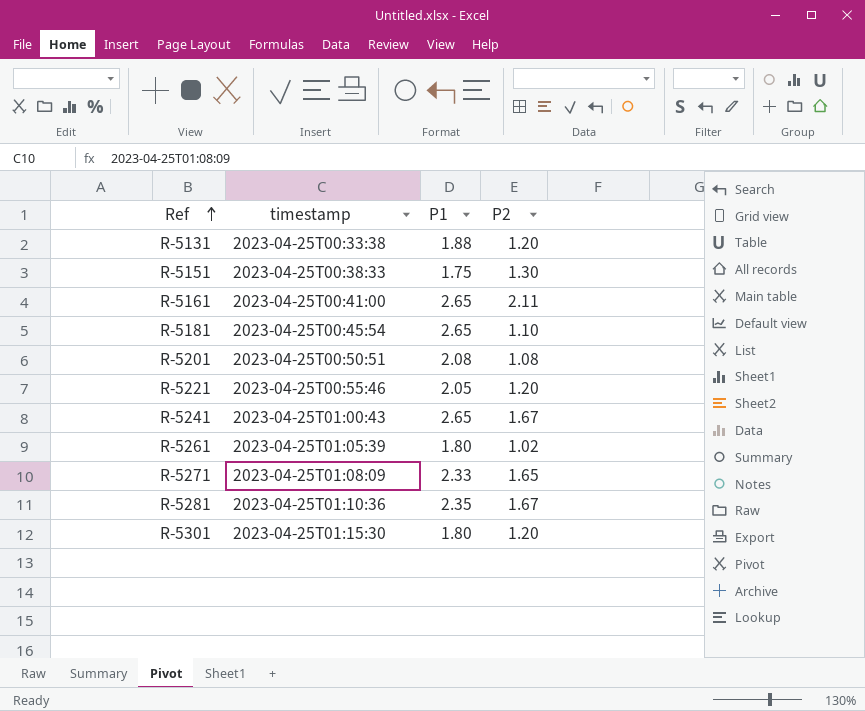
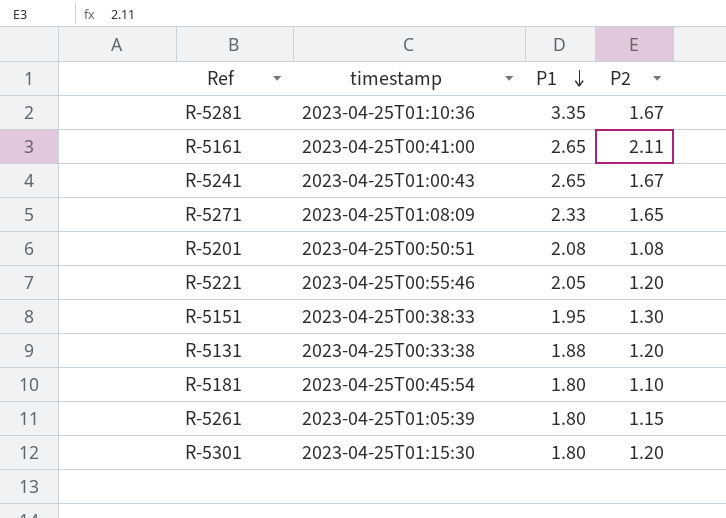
row order: Ref ascending -> P1 descending
R-5281 | P1: 2.35 -> 3.35
R-5151 | P1: 1.75 -> 1.95
R-5181 | P1: 2.65 -> 1.80
R-5261 | P2: 1.02 -> 1.15

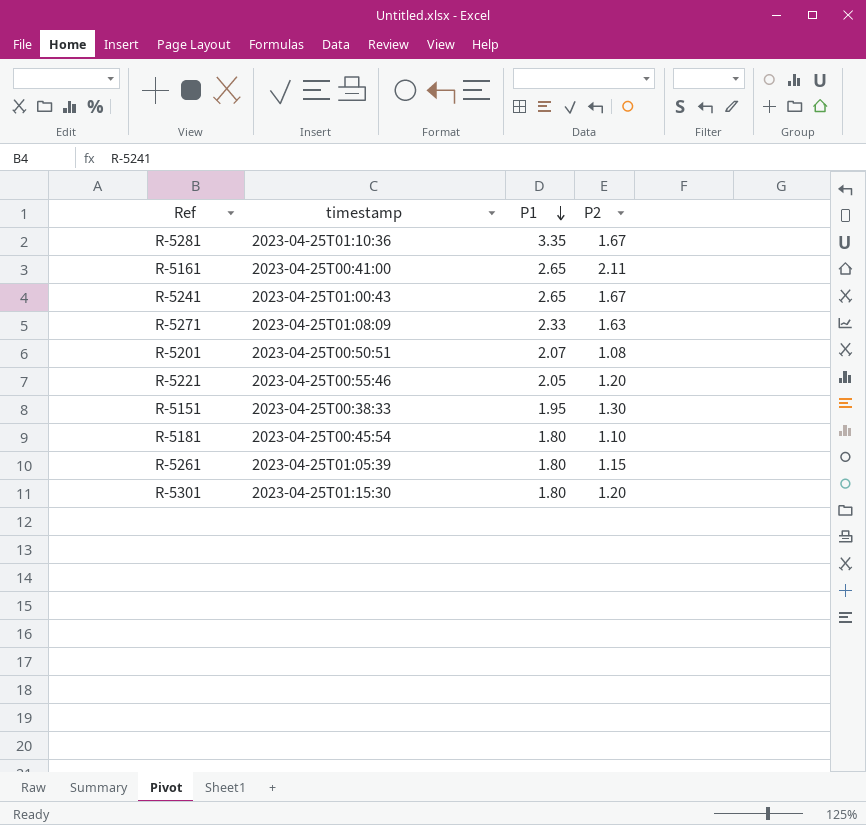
row R-5131: 2023-04-25T00:33:38 | 1.88 | 1.20 -> none
R-5271 | P2: 1.65 -> 1.63
R-5201 | P1: 2.08 -> 2.07

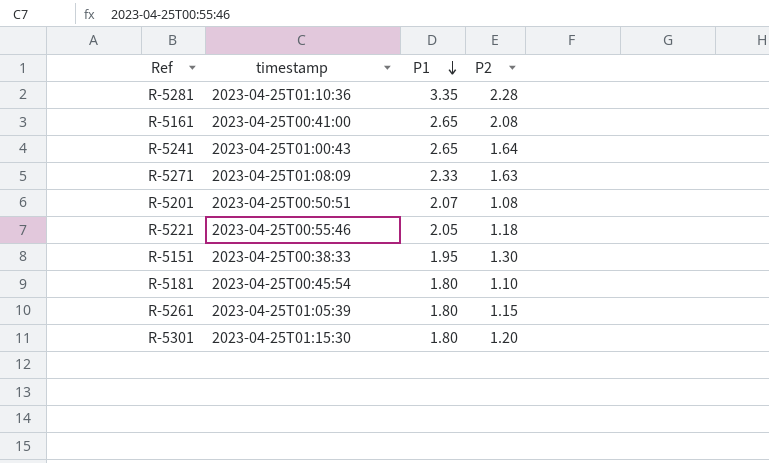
R-5281 | P2: 1.67 -> 2.28
R-5161 | P2: 2.11 -> 2.08
R-5241 | P2: 1.67 -> 1.64
R-5221 | P2: 1.20 -> 1.18

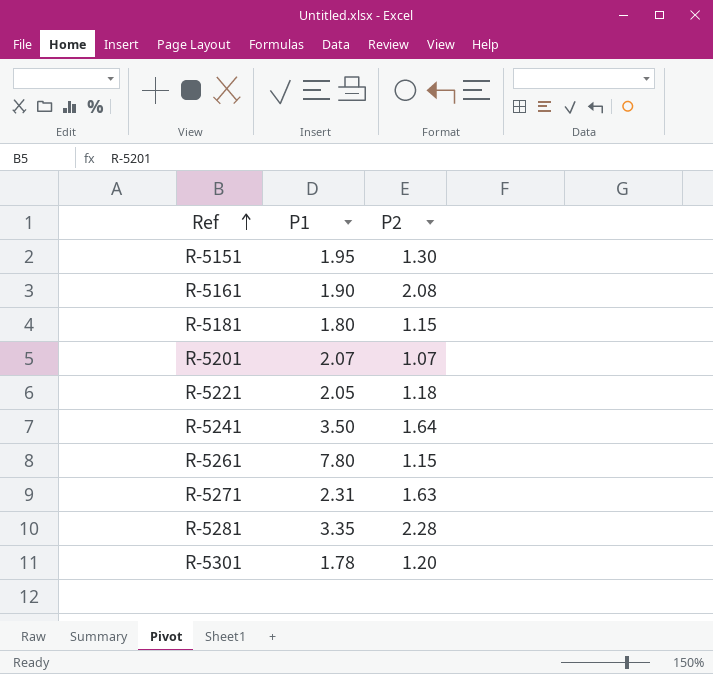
row order: P1 descending -> Ref ascending
column timestamp | position: 2 -> none
R-5161 | P1: 2.65 -> 1.90
R-5181 | P2: 1.10 -> 1.15
R-5201 | P2: 1.08 -> 1.07
R-5241 | P1: 2.65 -> 3.50
R-5261 | P1: 1.80 -> 7.80
R-5271 | P1: 2.33 -> 2.31
R-5301 | P1: 1.80 -> 1.78

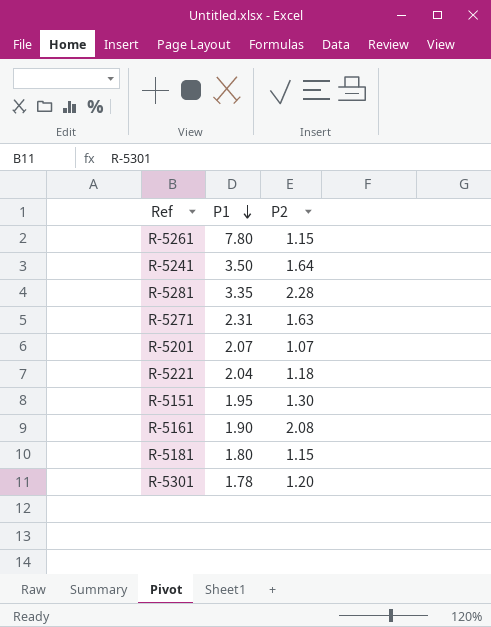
row order: Ref ascending -> P1 descending
R-5221 | P1: 2.05 -> 2.04

